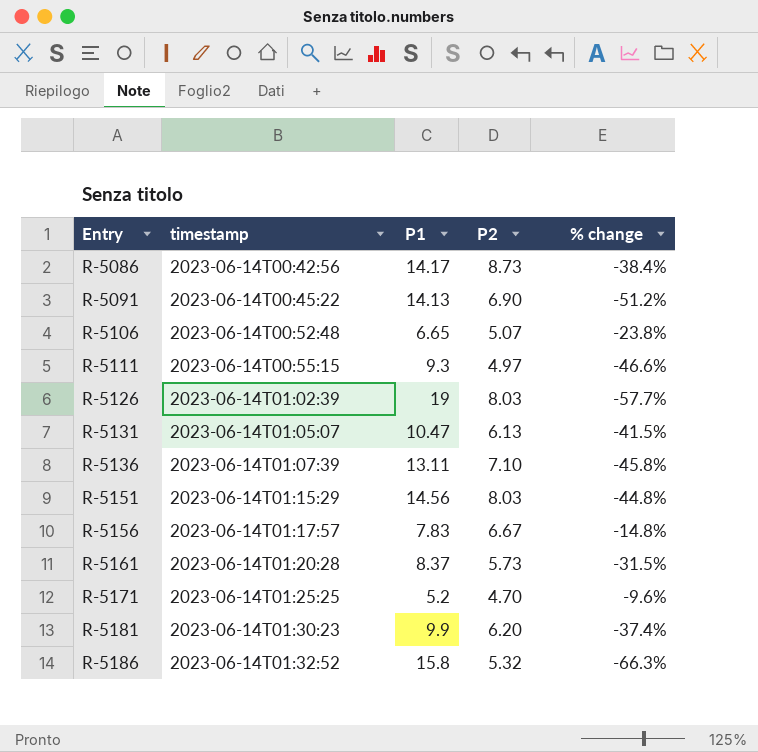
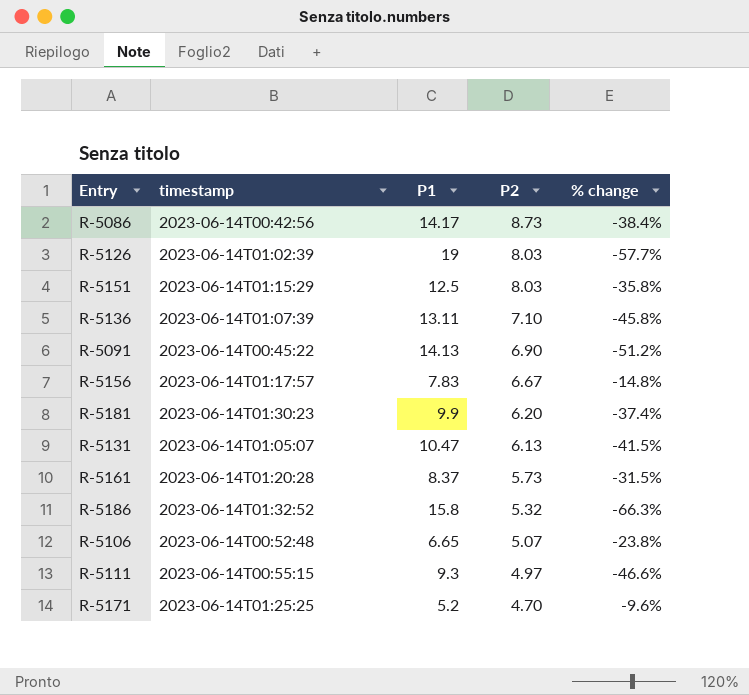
row order: Entry ascending -> P2 descending
R-5151 | P1: 14.56 -> 12.5
R-5151 | % change: -44.8% -> -35.8%

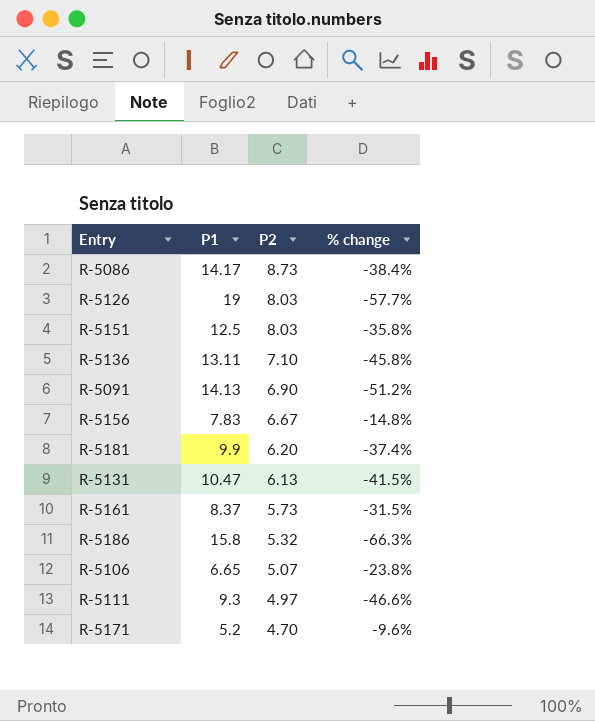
column timestamp | position: 2 -> none

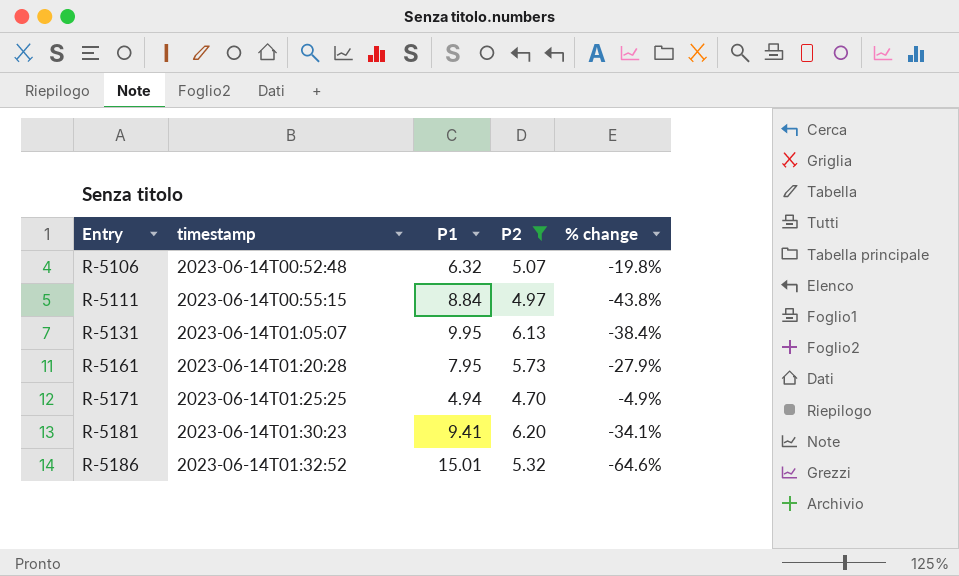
filter: none -> P2 <= 6.20
row order: P2 descending -> Entry ascending
column timestamp | position: none -> 2
R-5106 | P1: 6.65 -> 6.32
R-5106 | % change: -23.8% -> -19.8%
R-5111 | P1: 9.3 -> 8.84
R-5111 | % change: -46.6% -> -43.8%
R-5131 | P1: 10.47 -> 9.95
R-5131 | % change: -41.5% -> -38.4%
R-5161 | P1: 8.37 -> 7.95
R-5161 | % change: -31.5% -> -27.9%
R-5171 | P1: 5.2 -> 4.94
R-5171 | % change: -9.6% -> -4.9%
R-5181 | P1: 9.9 -> 9.41
R-5181 | % change: -37.4% -> -34.1%
R-5186 | P1: 15.8 -> 15.01
R-5186 | % change: -66.3% -> -64.6%

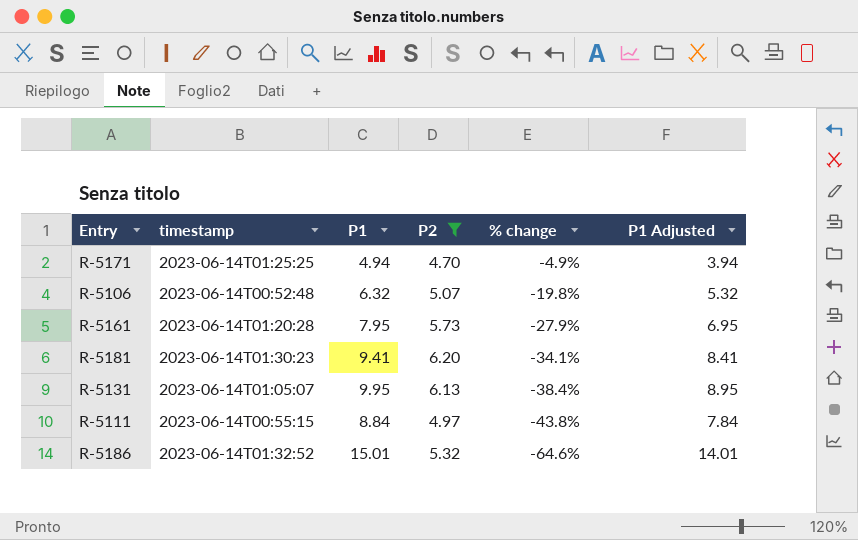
row order: Entry ascending -> % change descending
column P1 Adjusted | formula: none -> [P1] - 1

